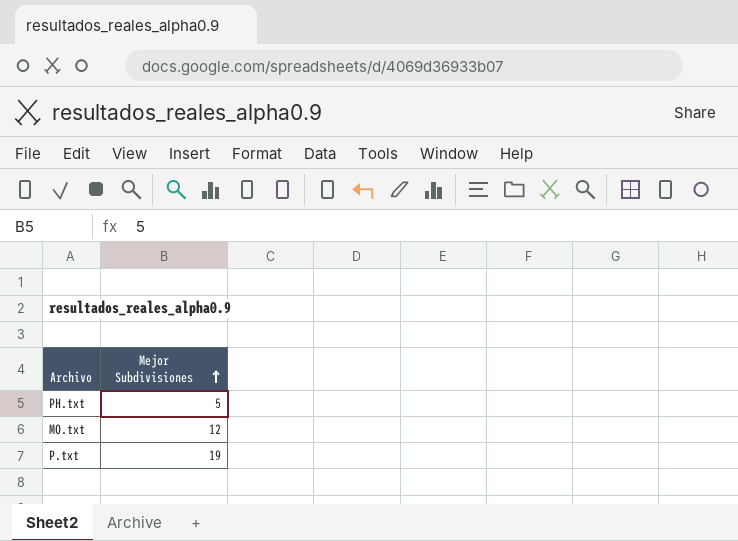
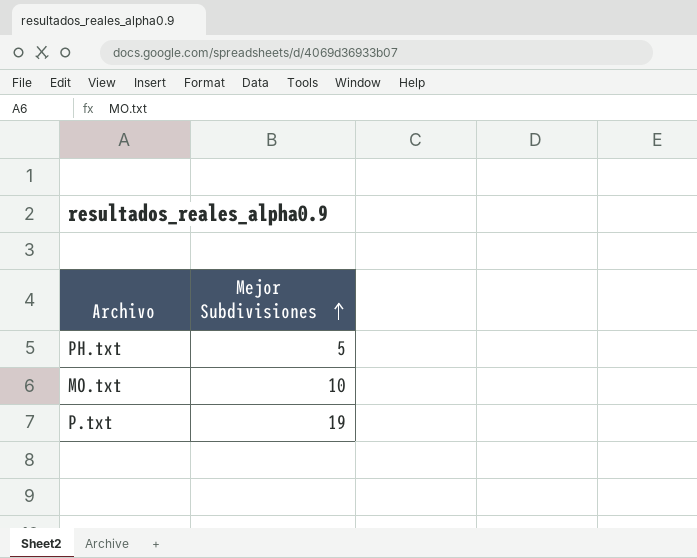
MO.txt | Mejor Subdivisiones: 12 -> 10

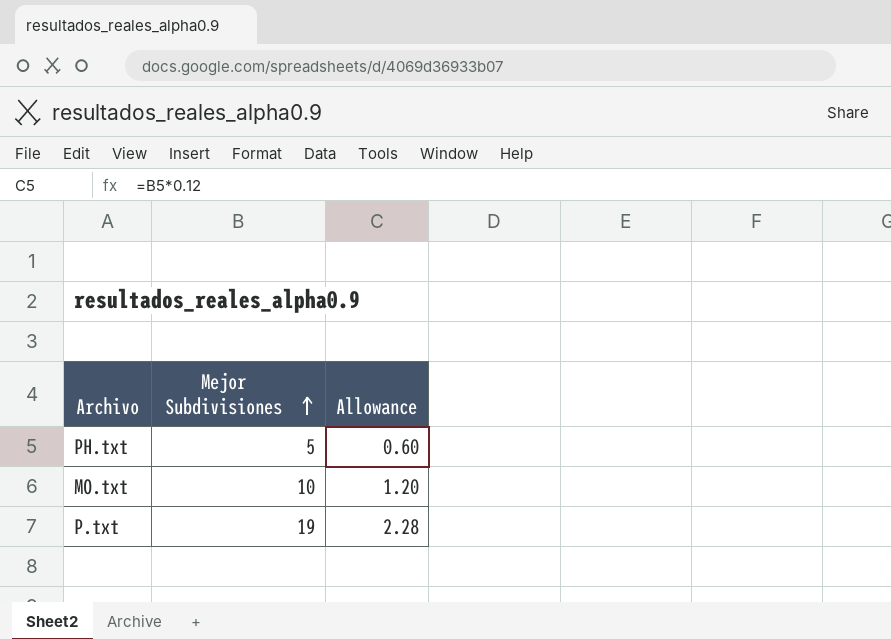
column Allowance | formula: none -> [Mejor Subdivisiones] * 0.12

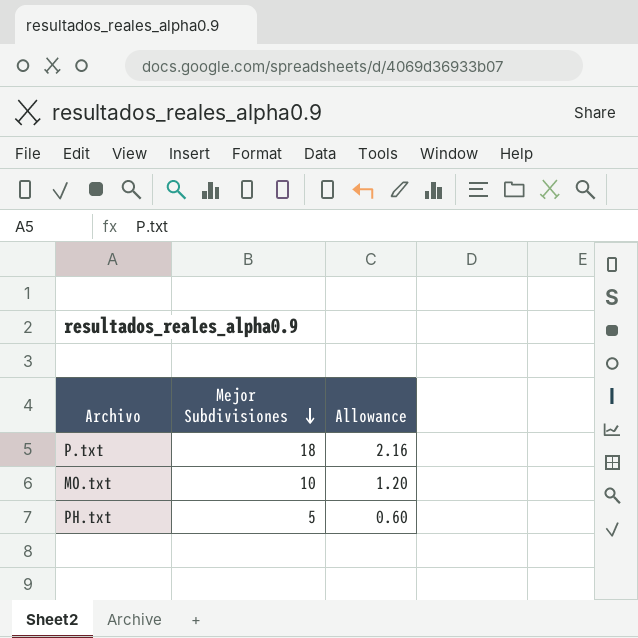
row order: Mejor Subdivisiones ascending -> Mejor Subdivisiones descending
P.txt | Mejor Subdivisiones: 19 -> 18
P.txt | Allowance: 2.28 -> 2.16

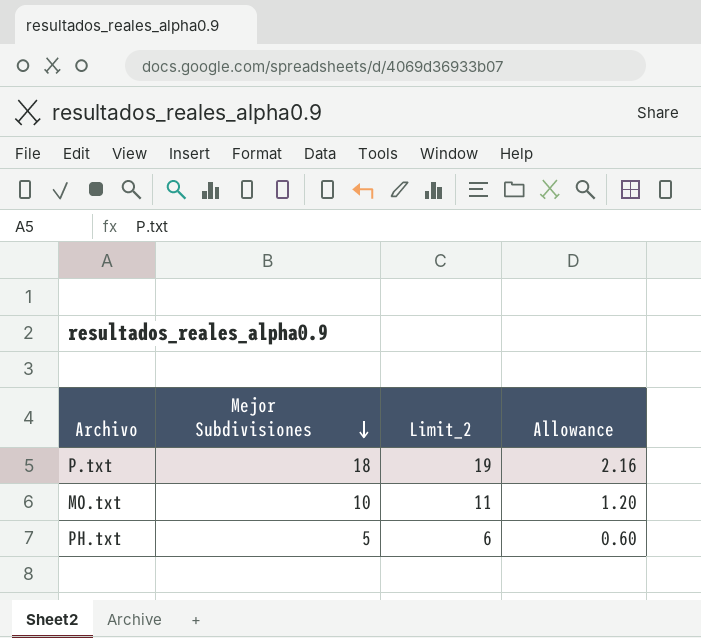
column Limit_2 | formula: none -> [Mejor Subdivisiones] + 1

